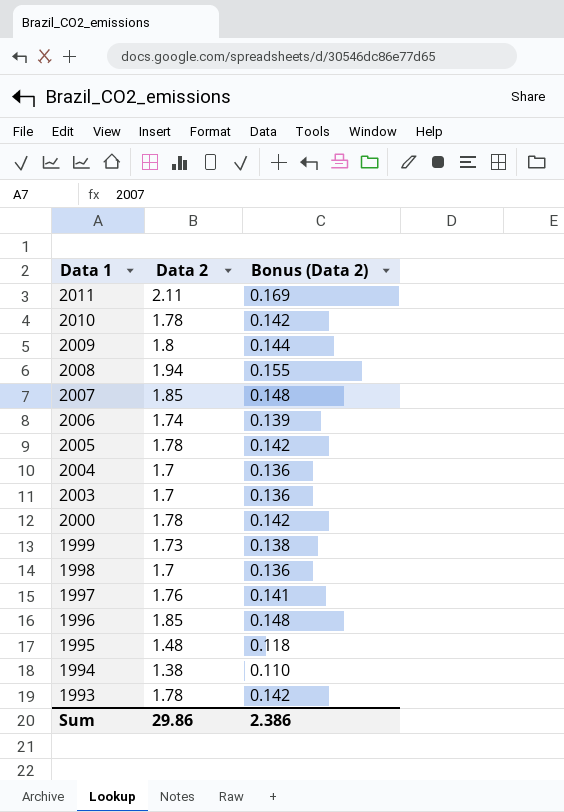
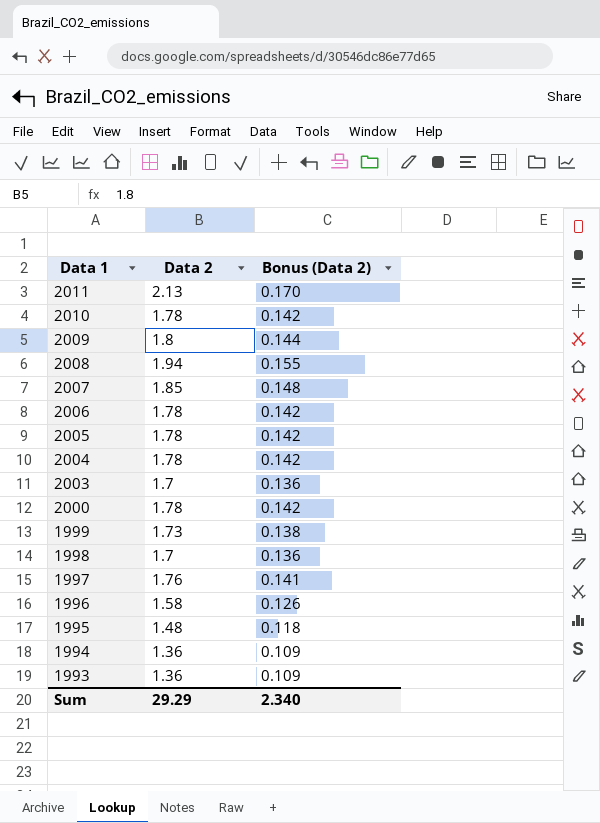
2011 | Data 2: 2.11 -> 2.13
2011 | Bonus (Data 2): 0.169 -> 0.170
2006 | Data 2: 1.74 -> 1.78
2006 | Bonus (Data 2): 0.139 -> 0.142
2004 | Data 2: 1.7 -> 1.78
2004 | Bonus (Data 2): 0.136 -> 0.142
1996 | Data 2: 1.85 -> 1.58
1996 | Bonus (Data 2): 0.148 -> 0.126
1994 | Data 2: 1.38 -> 1.36
1994 | Bonus (Data 2): 0.110 -> 0.109
1993 | Data 2: 1.78 -> 1.36
1993 | Bonus (Data 2): 0.142 -> 0.109
Sum | Data 2: 29.86 -> 29.29
Sum | Bonus (Data 2): 2.386 -> 2.340

